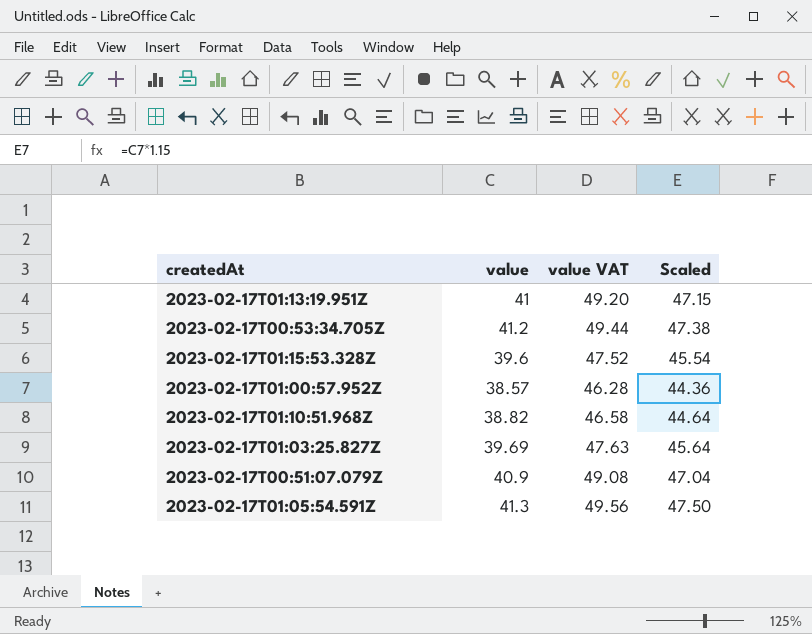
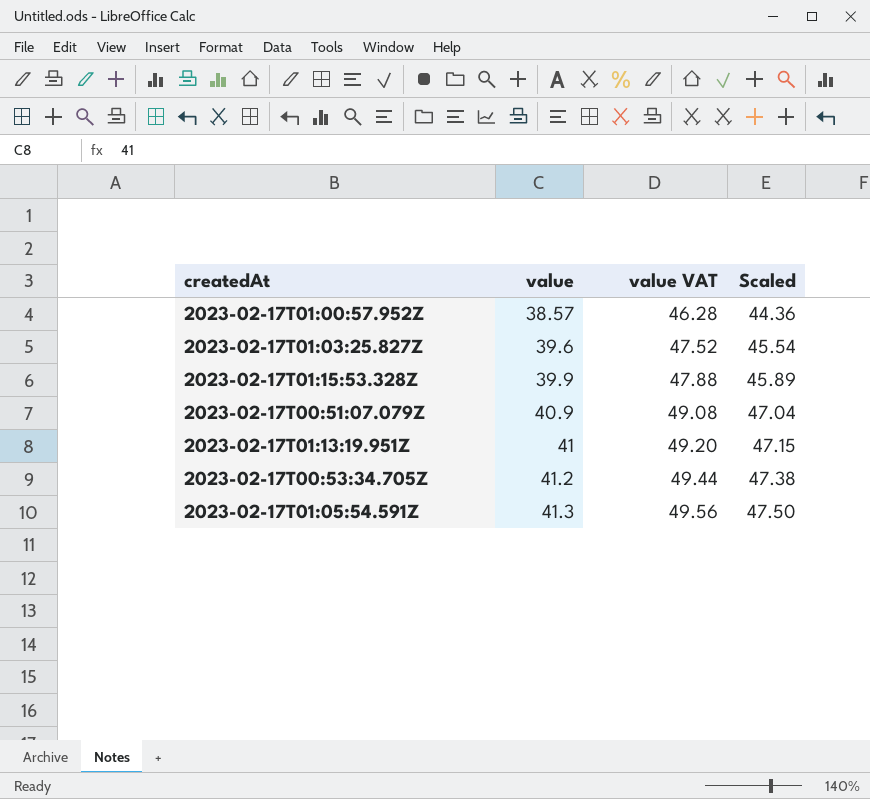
row order: none -> value ascending
row 2023-02-17T01:10:51.968Z: 38.82 | 46.58 | 44.64 -> none
2023-02-17T01:03:25.827Z | value: 39.69 -> 39.6
2023-02-17T01:03:25.827Z | value VAT: 47.63 -> 47.52
2023-02-17T01:03:25.827Z | Scaled: 45.64 -> 45.54
2023-02-17T01:15:53.328Z | value: 39.6 -> 39.9
2023-02-17T01:15:53.328Z | value VAT: 47.52 -> 47.88
2023-02-17T01:15:53.328Z | Scaled: 45.54 -> 45.89

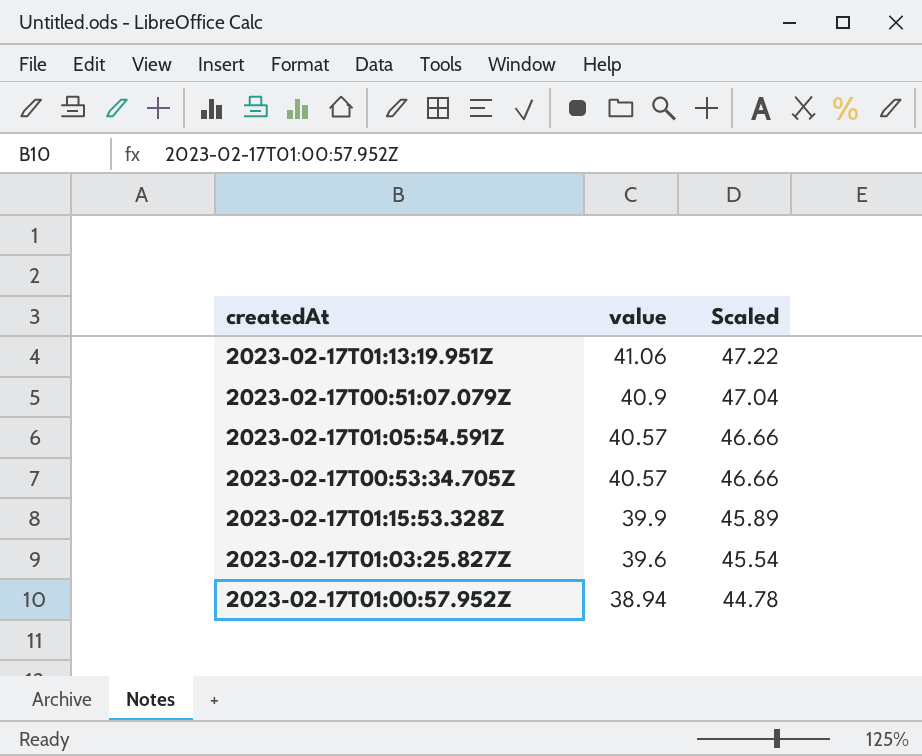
row order: value ascending -> value descending
column value VAT | formula: [value] * 1.2 -> none
2023-02-17T01:13:19.951Z | value: 41 -> 41.06
2023-02-17T01:13:19.951Z | Scaled: 47.15 -> 47.22
2023-02-17T01:05:54.591Z | value: 41.3 -> 40.57
2023-02-17T01:05:54.591Z | Scaled: 47.50 -> 46.66
2023-02-17T00:53:34.705Z | value: 41.2 -> 40.57
2023-02-17T00:53:34.705Z | Scaled: 47.38 -> 46.66
2023-02-17T01:00:57.952Z | value: 38.57 -> 38.94
2023-02-17T01:00:57.952Z | Scaled: 44.36 -> 44.78

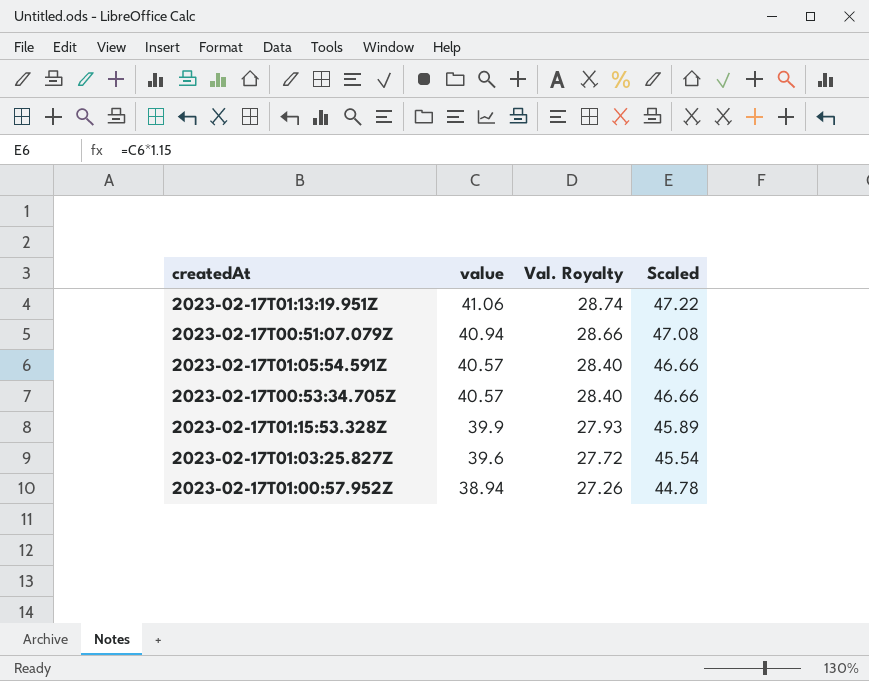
column Val. Royalty | formula: none -> [value] * 0.7
2023-02-17T00:51:07.079Z | value: 40.9 -> 40.94
2023-02-17T00:51:07.079Z | Scaled: 47.04 -> 47.08

